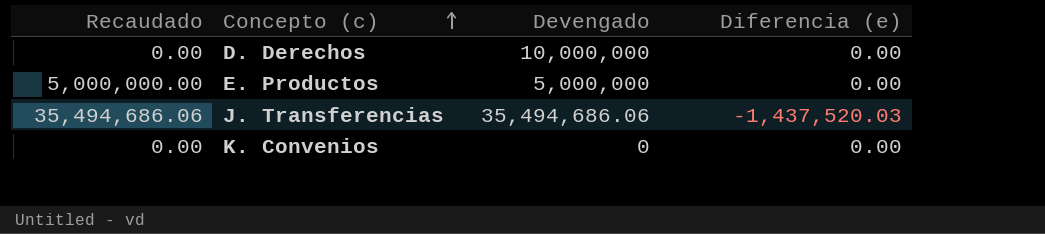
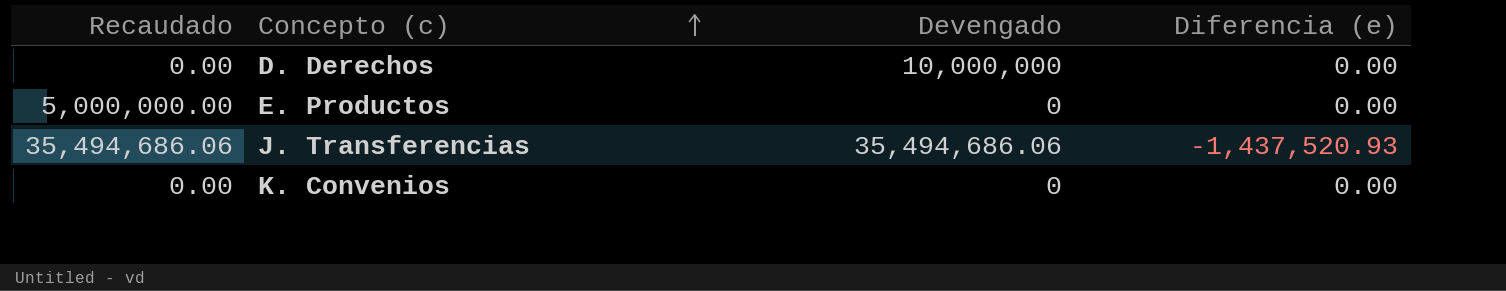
E. Productos | Devengado: 5,000,000 -> 0
J. Transferencias | Diferencia (e): -1,437,520.03 -> -1,437,520.93

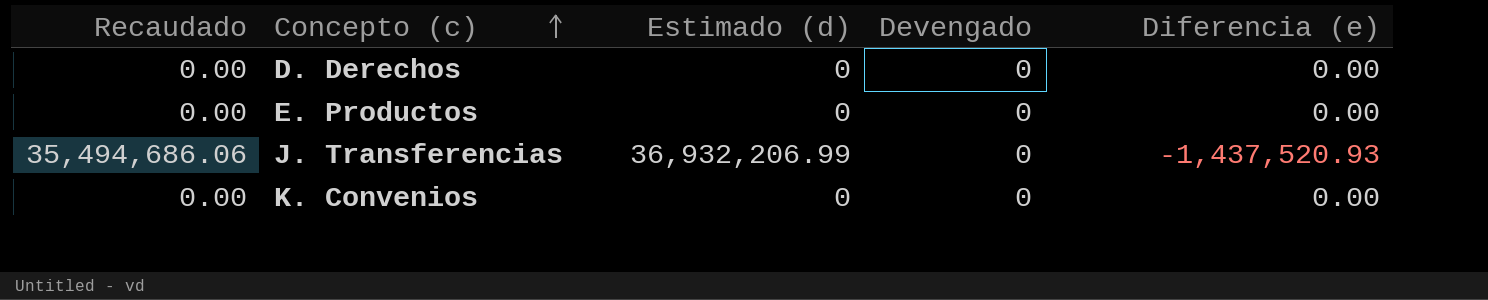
column Estimado (d) | position: none -> 3
D. Derechos | Devengado: 10,000,000 -> 0
E. Productos | Recaudado: 5,000,000.00 -> 0.00
J. Transferencias | Devengado: 35,494,686.06 -> 0

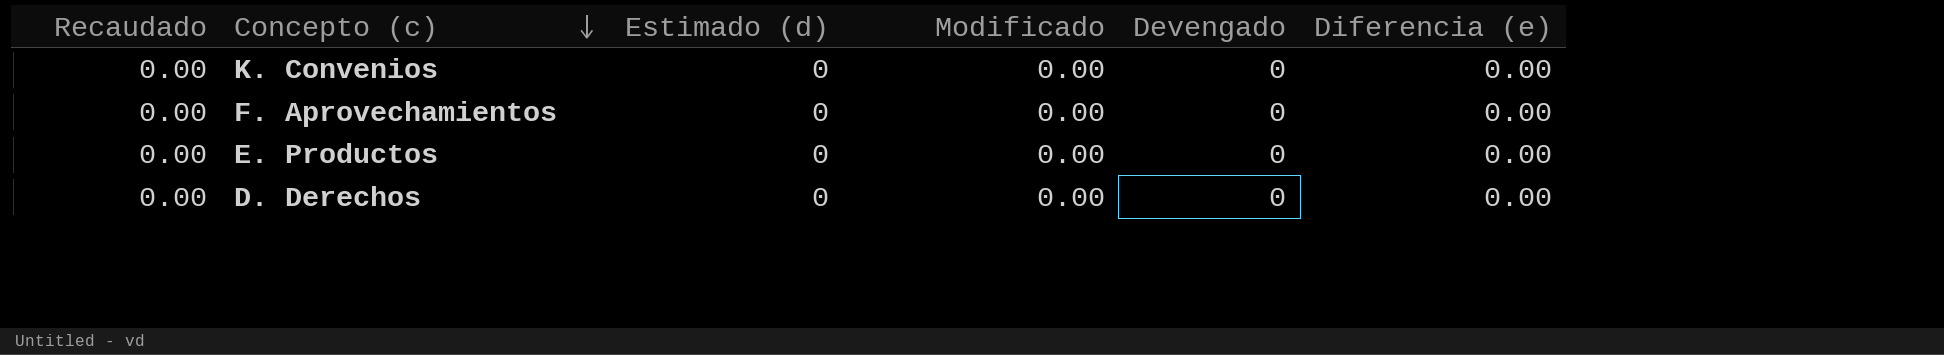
row order: Concepto (c) ascending -> Concepto (c) descending
column Modificado | position: none -> 4
row J. Transferencias: 35,494,686.06 | 36,932,206.99 | 0 | -1,437,520.93 -> none
row F. Aprovechamientos: none -> 0.00 | 0 | 0.00 | 0 | 0.00

